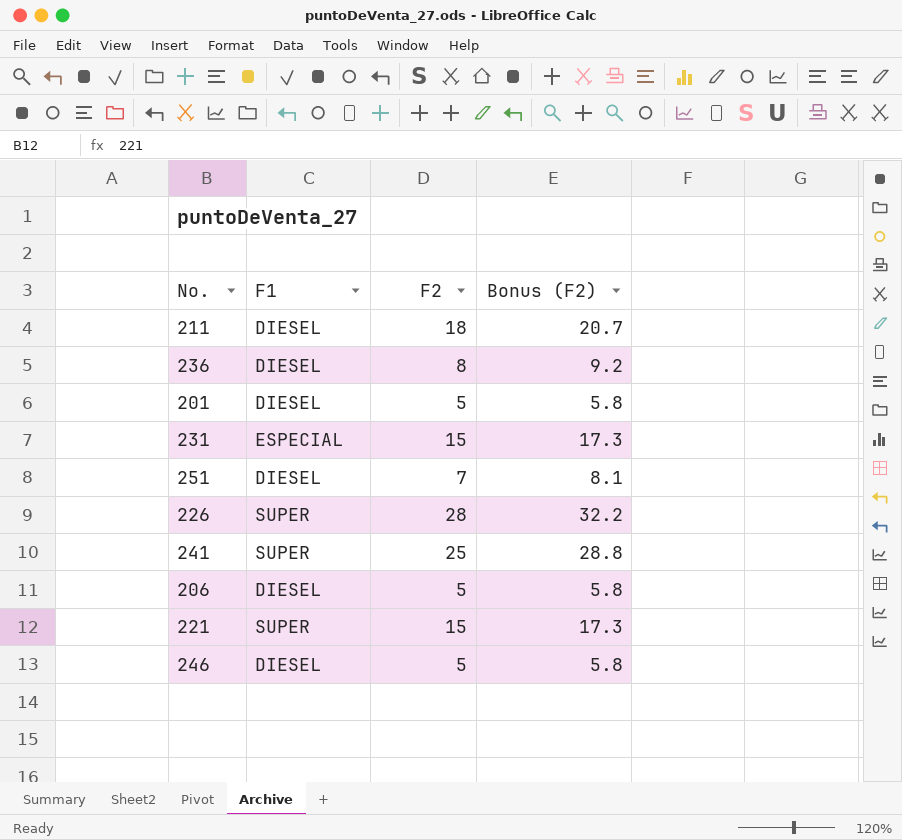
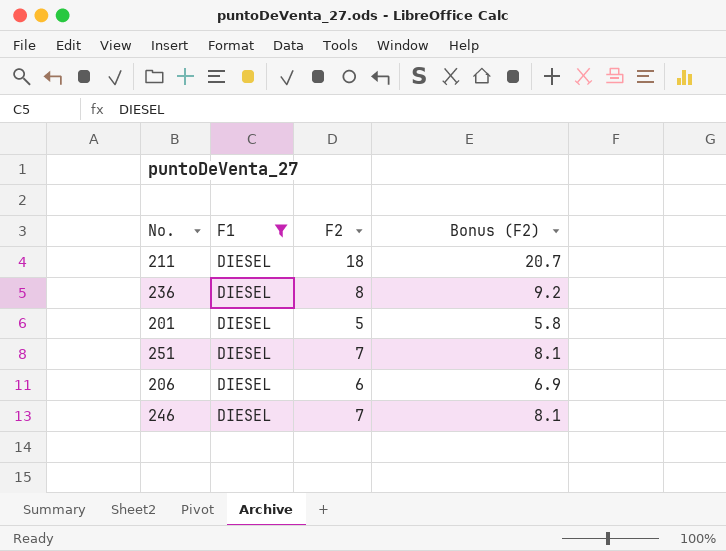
filter: none -> F1 = DIESEL
206 | F2: 5 -> 6
206 | Bonus (F2): 5.8 -> 6.9
246 | F2: 5 -> 7
246 | Bonus (F2): 5.8 -> 8.1

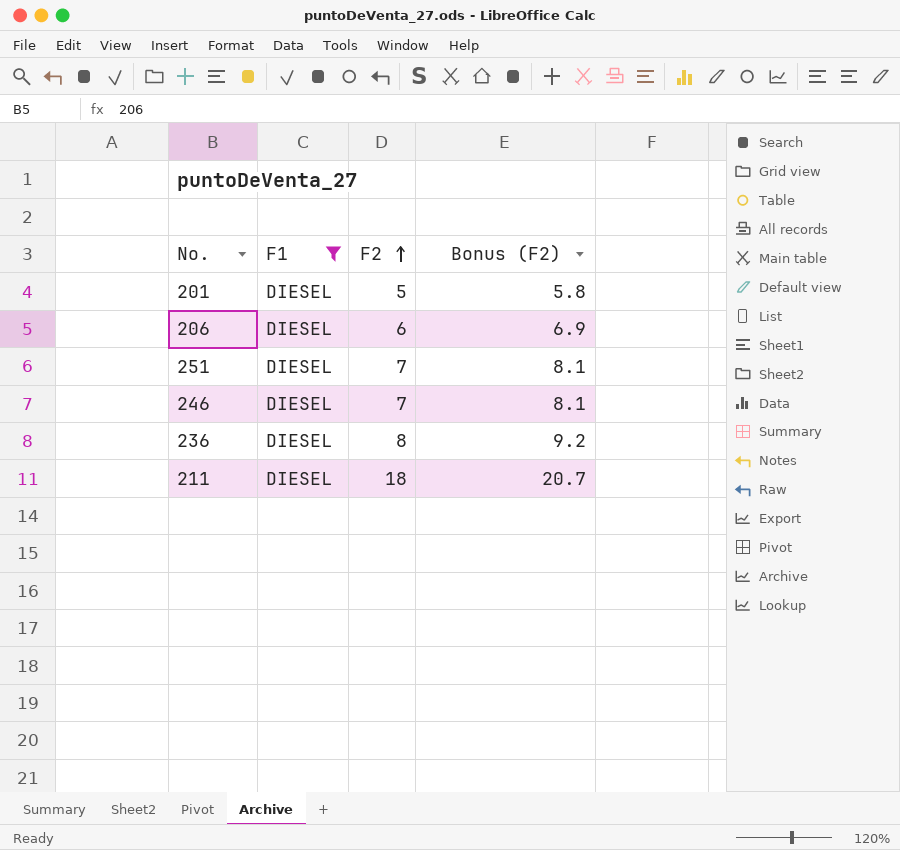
row order: none -> F2 ascending

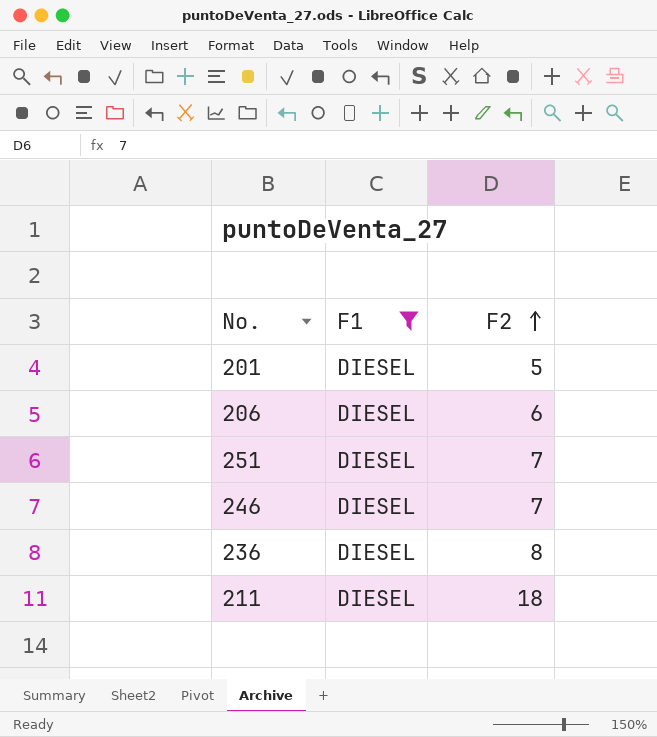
column Bonus (F2) | formula: [F2] * 1.15 -> none

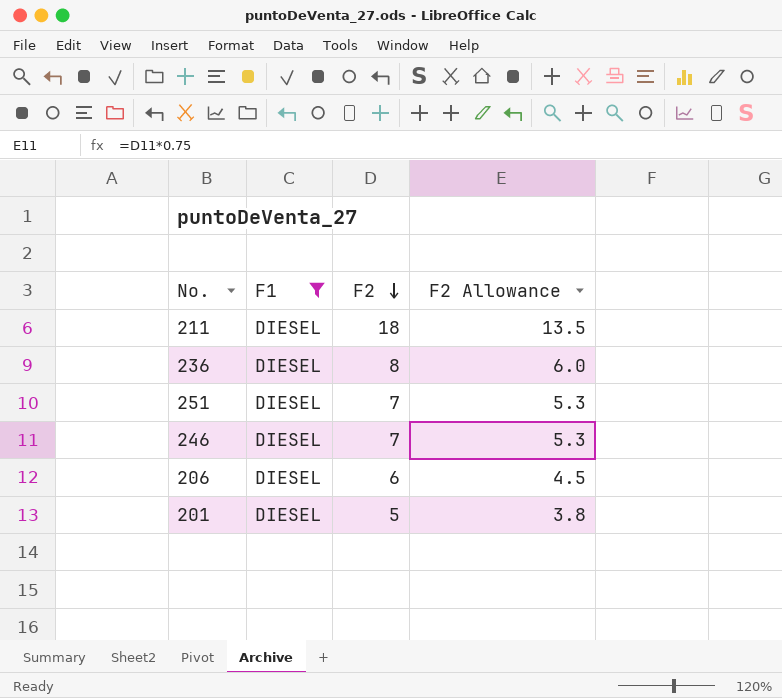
row order: F2 ascending -> F2 descending
column F2 Allowance | formula: none -> [F2] * 0.75

